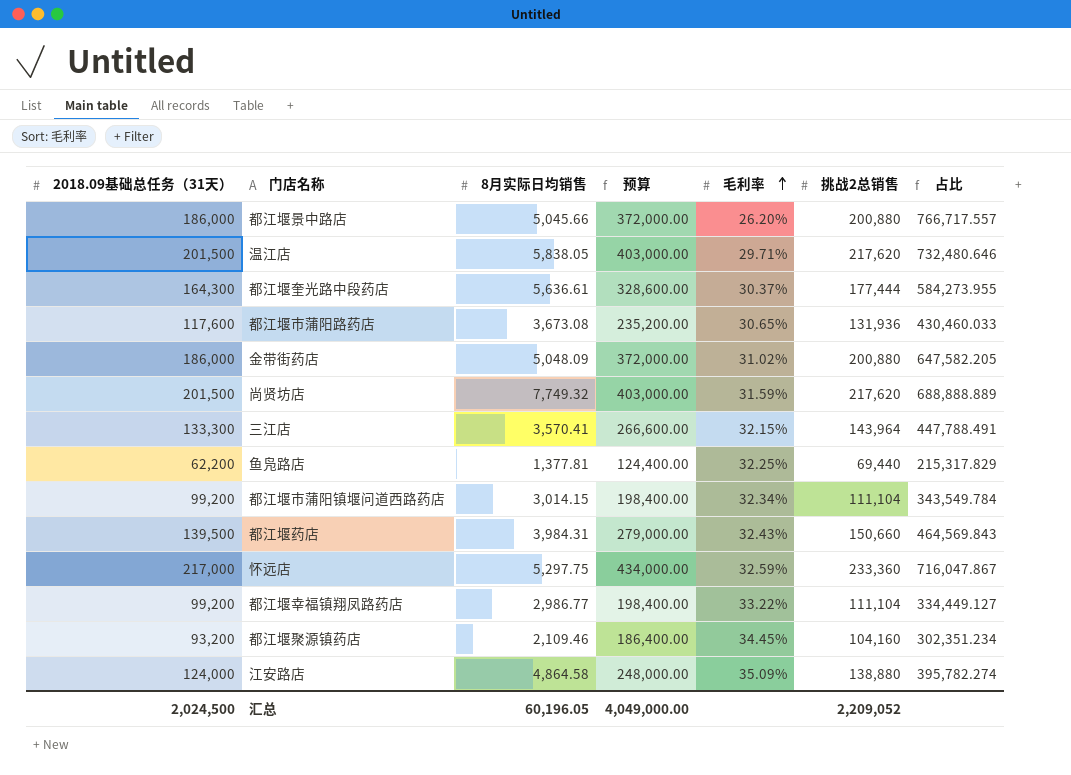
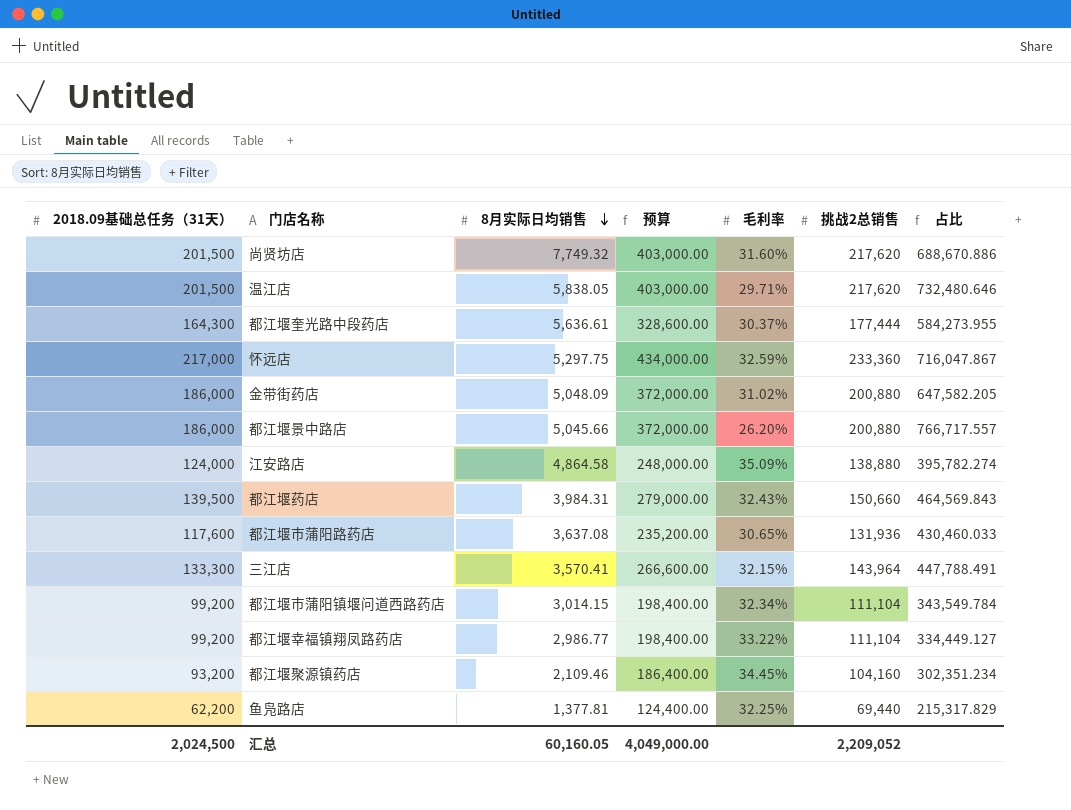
row order: 毛利率 ascending -> 8月实际日均销售 descending
尚贤坊店 | 毛利率: 31.59% -> 31.60%
尚贤坊店 | 占比: 688,888.889 -> 688,670.886
都江堰市蒲阳路药店 | 8月实际日均销售: 3,673.08 -> 3,637.08
汇总 | 8月实际日均销售: 60,196.05 -> 60,160.05

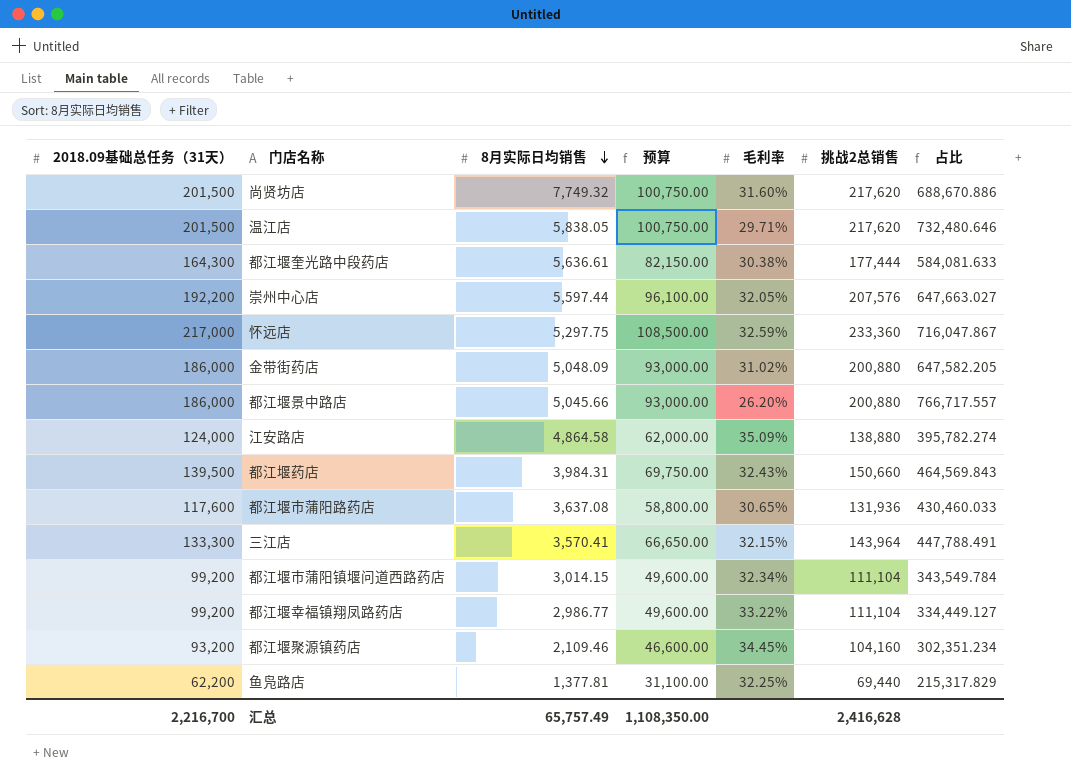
column 预算 | formula: [2018.09基础总任务（31天）] * 2 -> [2018.09基础总任务（31天）] * 0.5
都江堰奎光路中段药店 | 毛利率: 30.37% -> 30.38%
都江堰奎光路中段药店 | 占比: 584,273.955 -> 584,081.633
row 崇州中心店: none -> 192,200 | 5,597.44 | 96,100.00 | 32.05% | 207,576 | 647,663.027
汇总 | 2018.09基础总任务（31天）: 2,024,500 -> 2,216,700
汇总 | 8月实际日均销售: 60,160.05 -> 65,757.49
汇总 | 预算: 4,049,000.00 -> 1,108,350.00
汇总 | 挑战2总销售: 2,209,052 -> 2,416,628

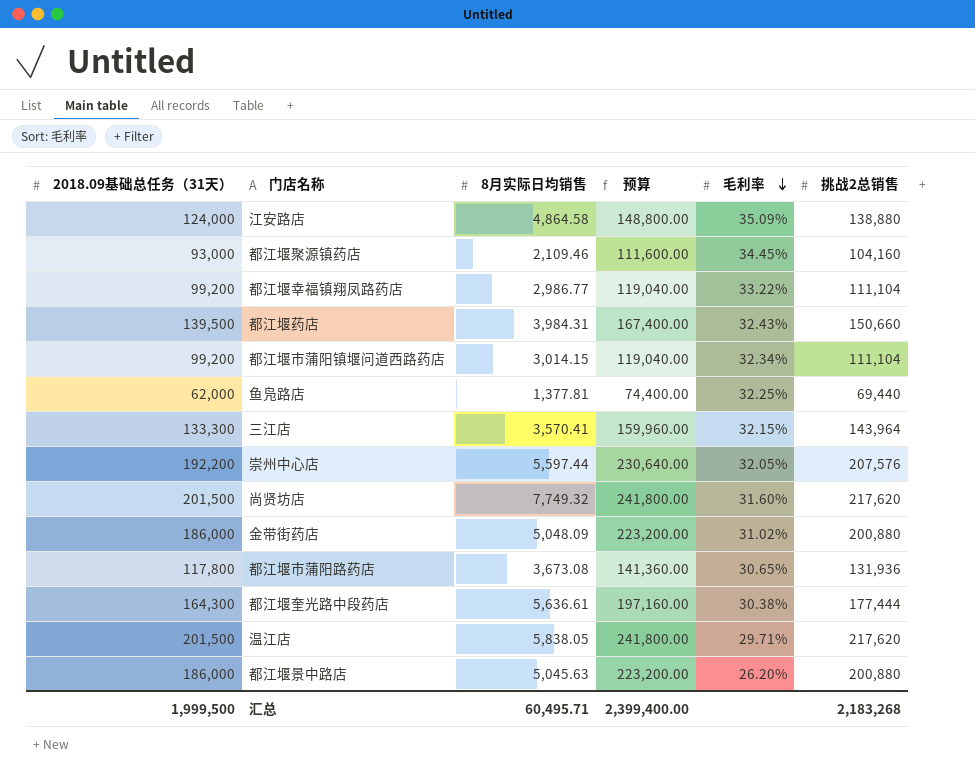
row order: 8月实际日均销售 descending -> 毛利率 descending
column 占比 | formula: [挑战2总销售] / [毛利率] -> none
column 预算 | formula: [2018.09基础总任务（31天）] * 0.5 -> [2018.09基础总任务（31天）] * 1.2
row 怀远店: 217,000 | 5,297.75 | 108,500.00 | 32.59% | 233,360 | 716,047.867 -> none
都江堰聚源镇药店 | 2018.09基础总任务（31天）: 93,200 -> 93,000
鱼凫路店 | 2018.09基础总任务（31天）: 62,200 -> 62,000
都江堰市蒲阳路药店 | 2018.09基础总任务（31天）: 117,600 -> 117,800
都江堰市蒲阳路药店 | 8月实际日均销售: 3,637.08 -> 3,673.08
都江堰景中路店 | 8月实际日均销售: 5,045.66 -> 5,045.63
汇总 | 2018.09基础总任务（31天）: 2,216,700 -> 1,999,500
汇总 | 8月实际日均销售: 65,757.49 -> 60,495.71
汇总 | 预算: 1,108,350.00 -> 2,399,400.00
汇总 | 挑战2总销售: 2,416,628 -> 2,183,268

